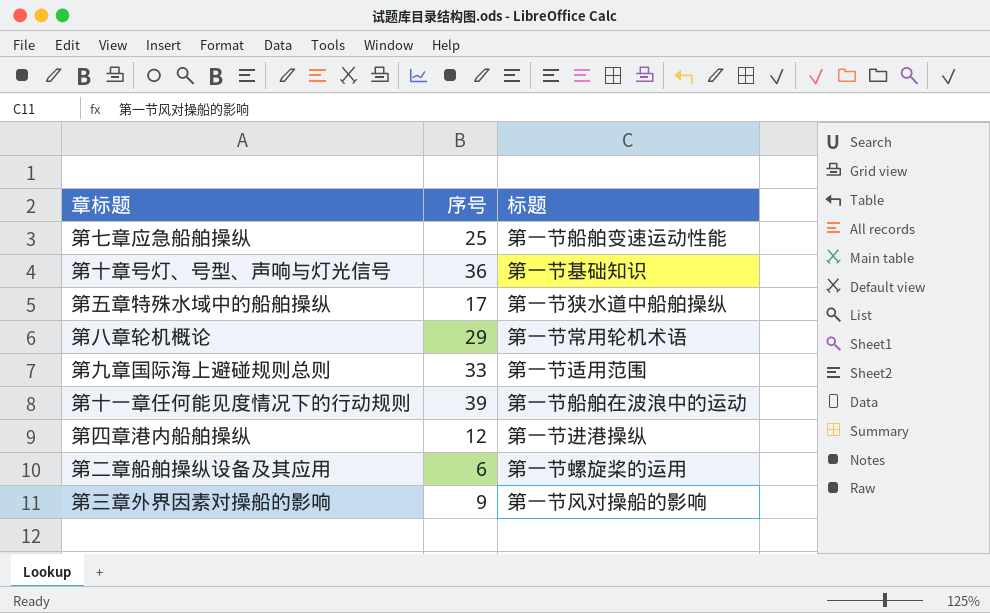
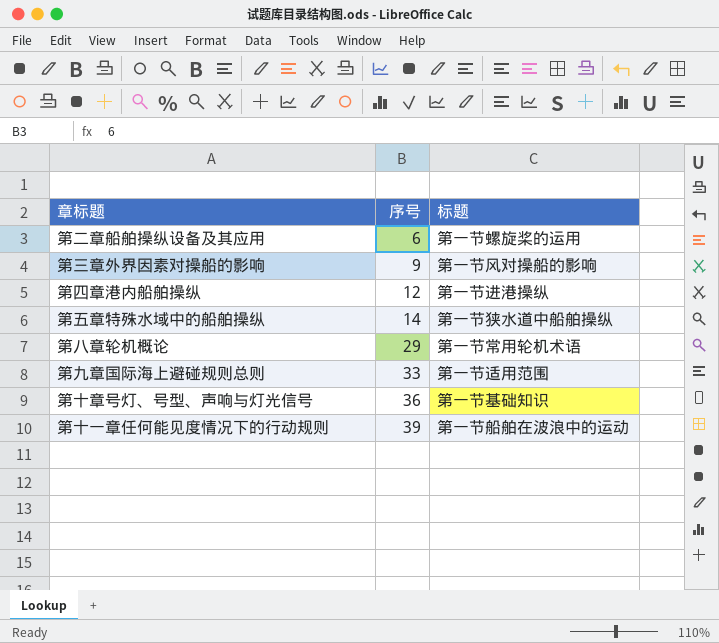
row order: none -> 序号 ascending
row 第七章应急船舶操纵: 25 | 第一节船舶变速运动性能 -> none
第五章特殊水域中的船舶操纵 | 序号: 17 -> 14

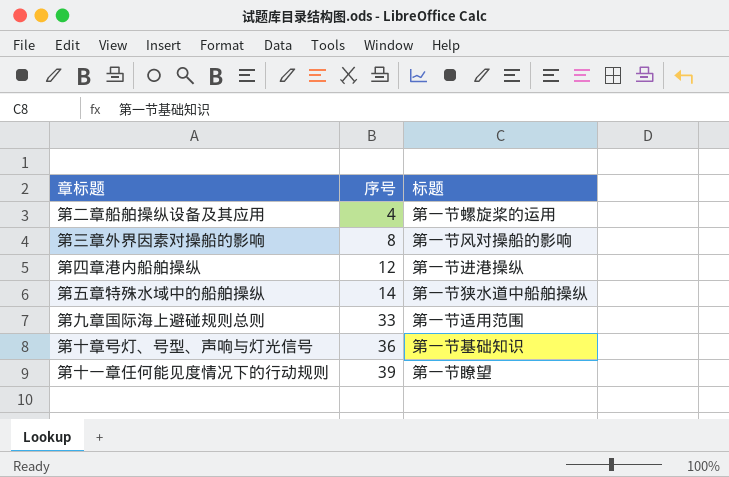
row 第八章轮机概论: 29 | 第一节常用轮机术语 -> none
第二章船舶操纵设备及其应用 | 序号: 6 -> 4
第三章外界因素对操船的影响 | 序号: 9 -> 8
第十一章任何能见度情况下的行动规则 | 标题: 第一节船舶在波浪中的运动 -> 第一节瞭望

